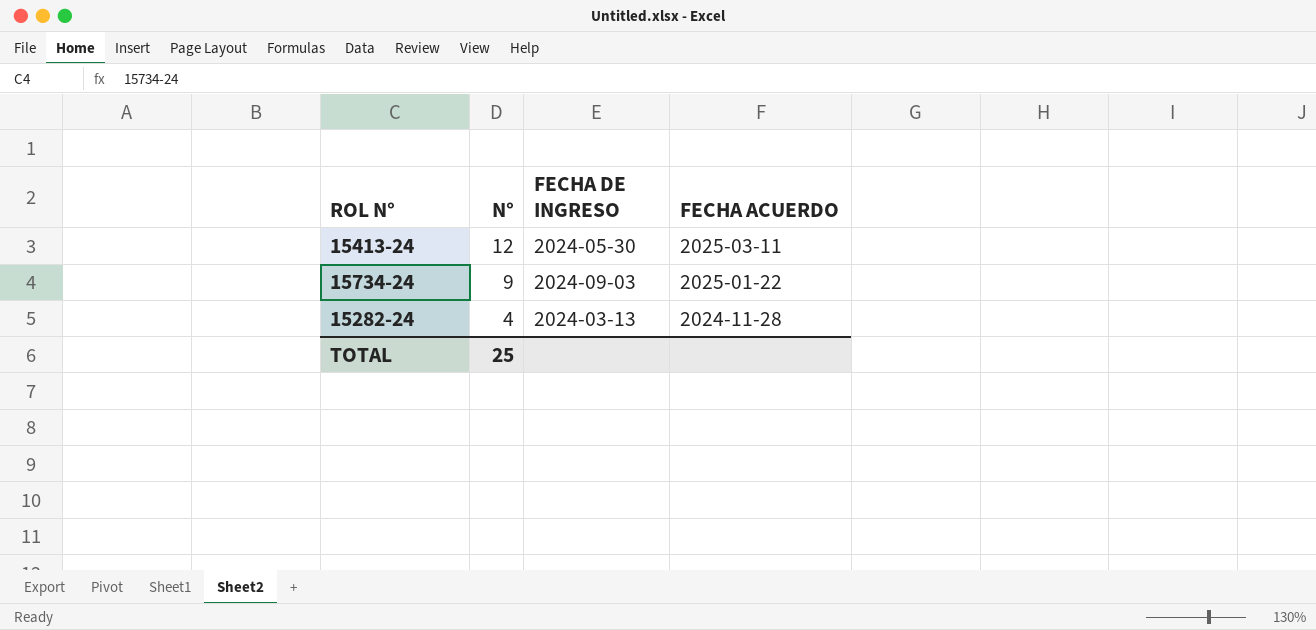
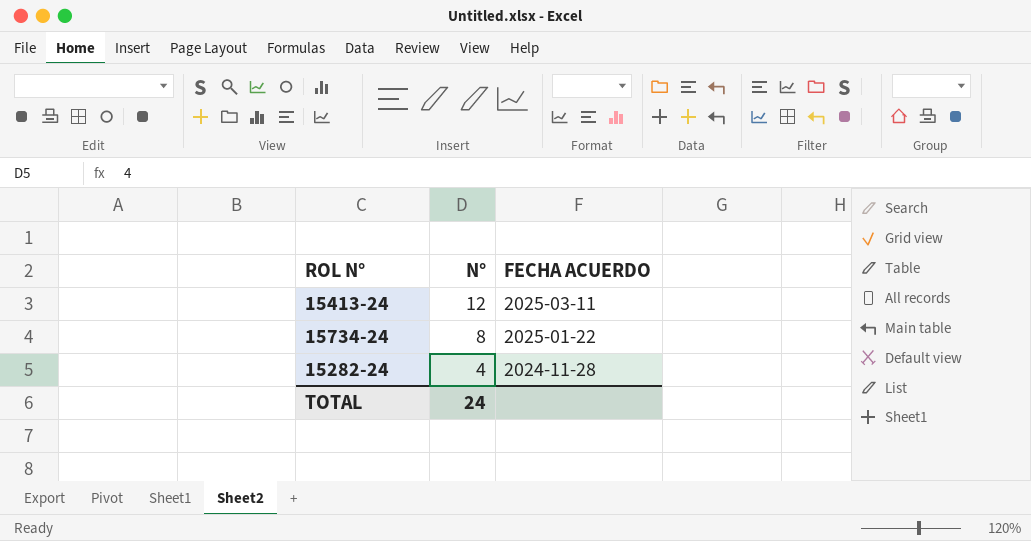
column FECHA DE INGRESO | position: 3 -> none
15734-24 | N°: 9 -> 8
TOTAL | N°: 25 -> 24

